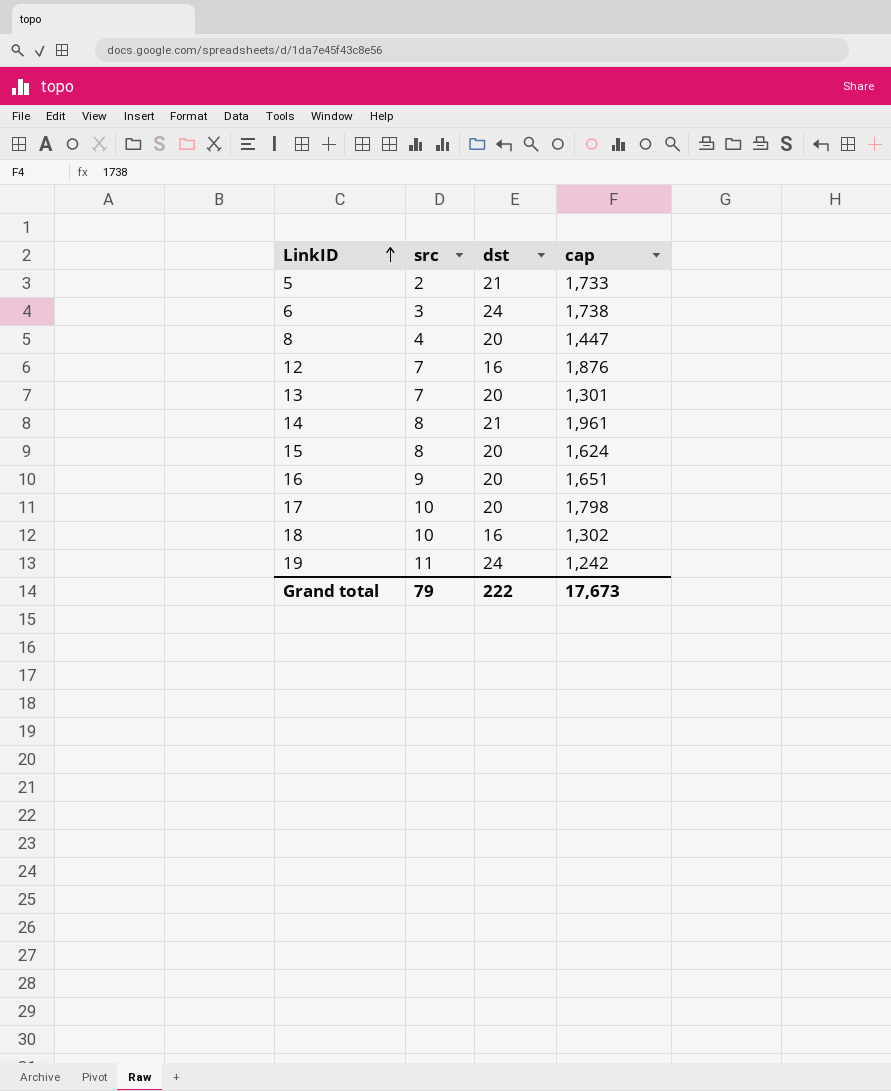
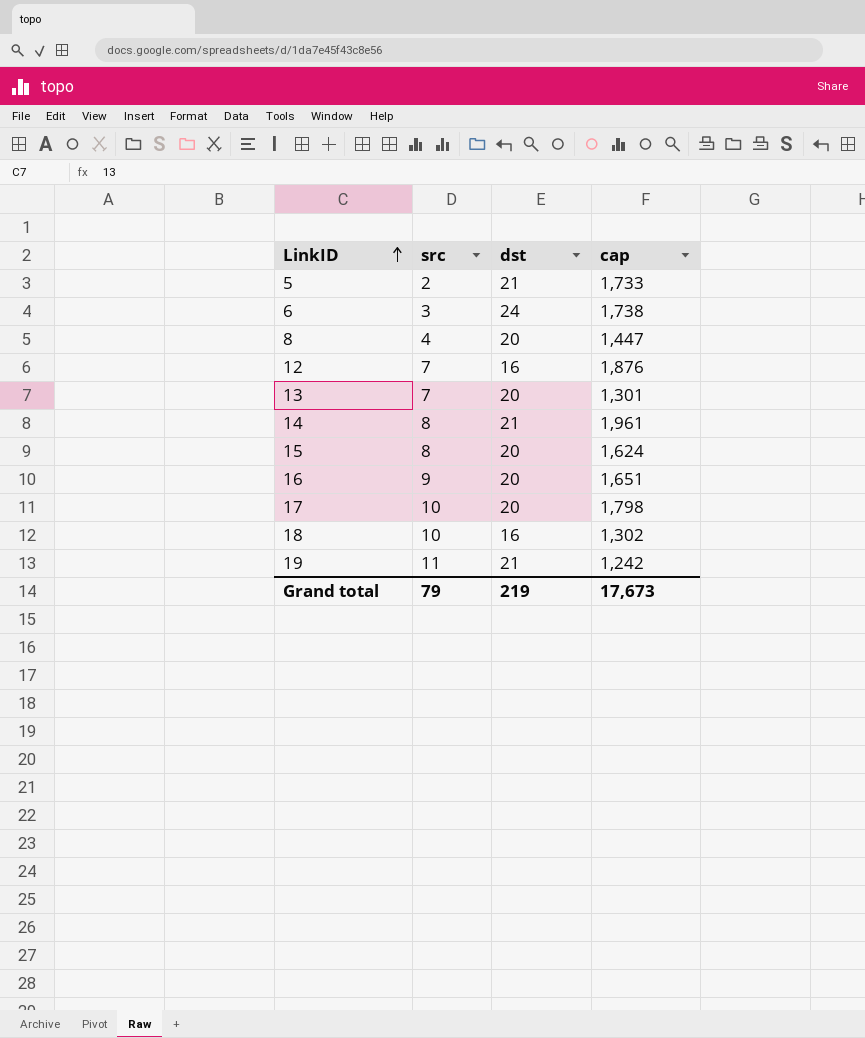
19 | dst: 24 -> 21
Grand total | dst: 222 -> 219

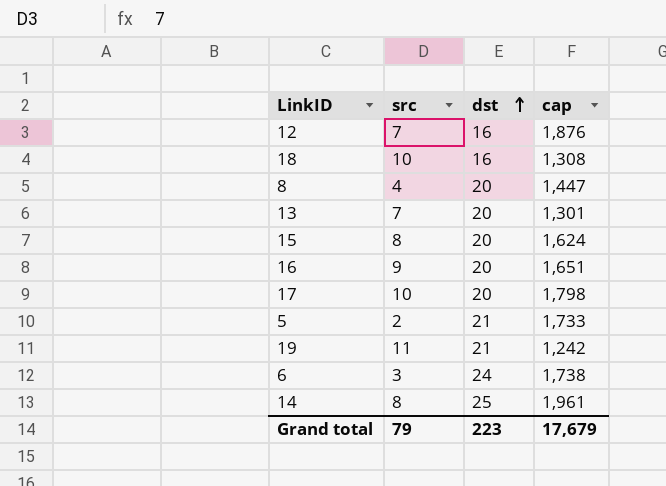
row order: LinkID ascending -> dst ascending
18 | cap: 1,302 -> 1,308
14 | dst: 21 -> 25
Grand total | dst: 219 -> 223
Grand total | cap: 17,673 -> 17,679

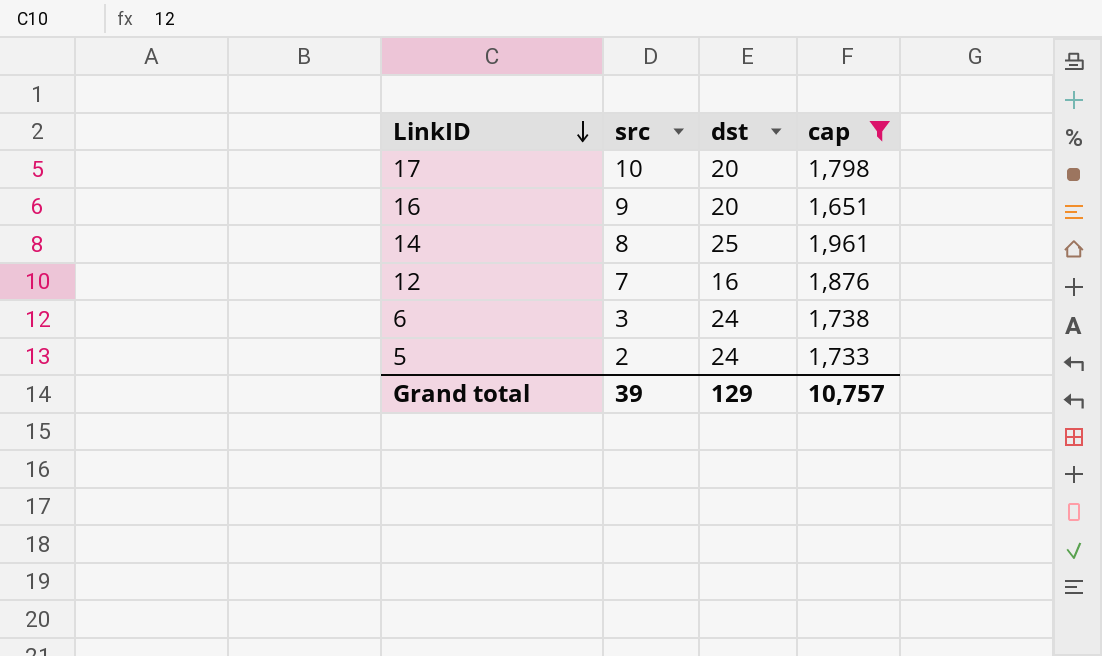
filter: none -> cap >= 1,651
row order: dst ascending -> LinkID descending
5 | dst: 21 -> 24
Grand total | src: 79 -> 39
Grand total | dst: 223 -> 129
Grand total | cap: 17,679 -> 10,757

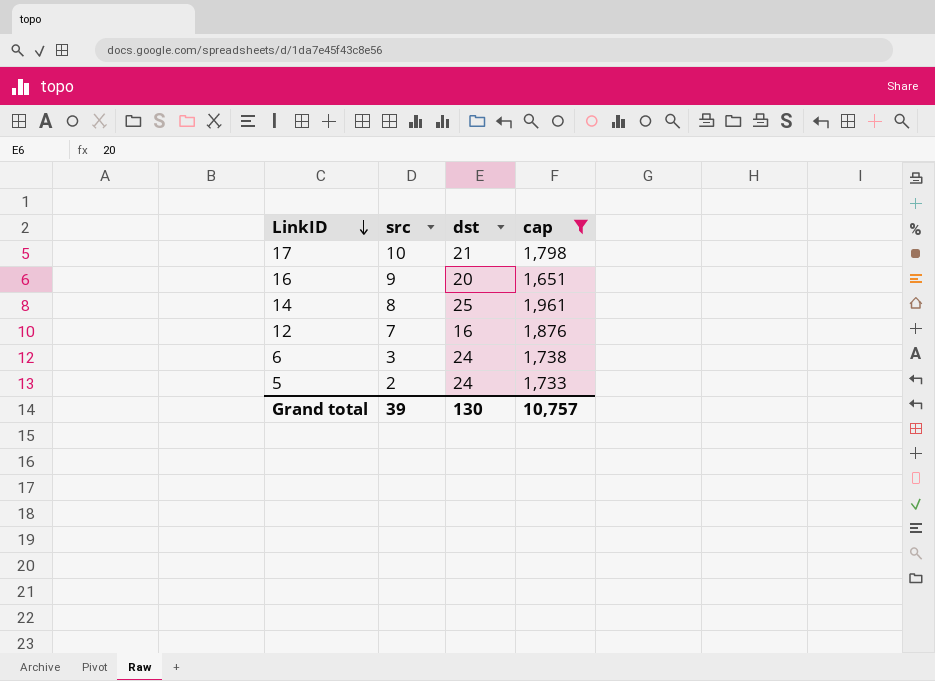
17 | dst: 20 -> 21
Grand total | dst: 129 -> 130

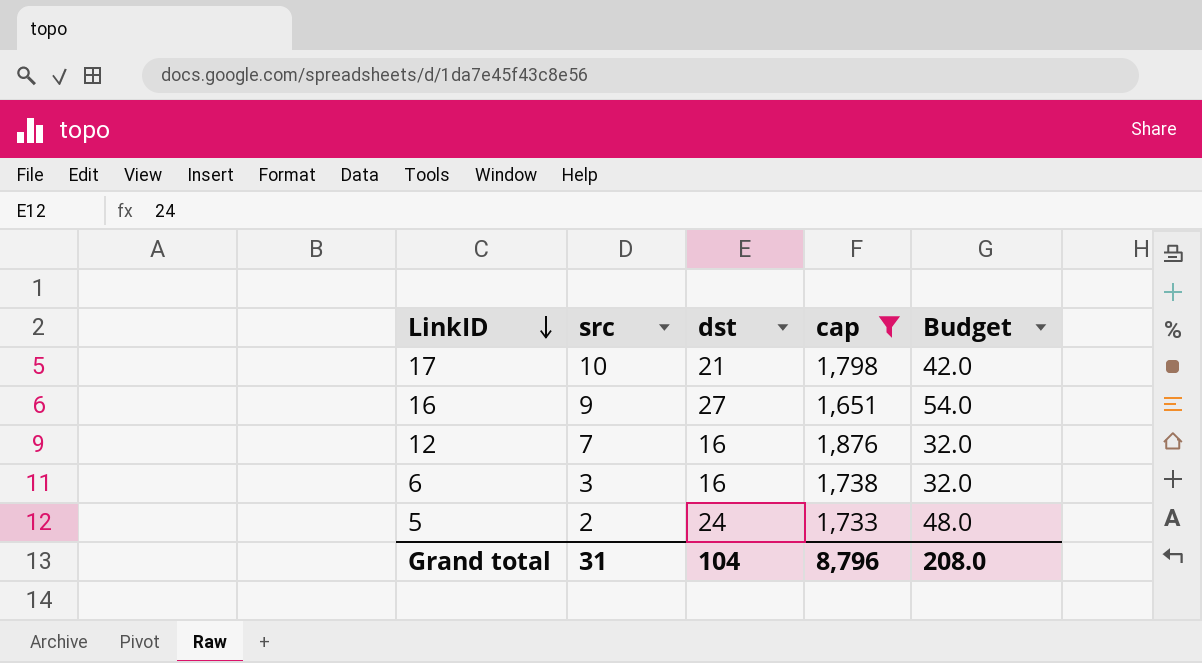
column Budget | formula: none -> [dst] * 2
row 14: 8 | 25 | 1,961 -> none
16 | dst: 20 -> 27
6 | dst: 24 -> 16
Grand total | src: 39 -> 31
Grand total | dst: 130 -> 104
Grand total | cap: 10,757 -> 8,796

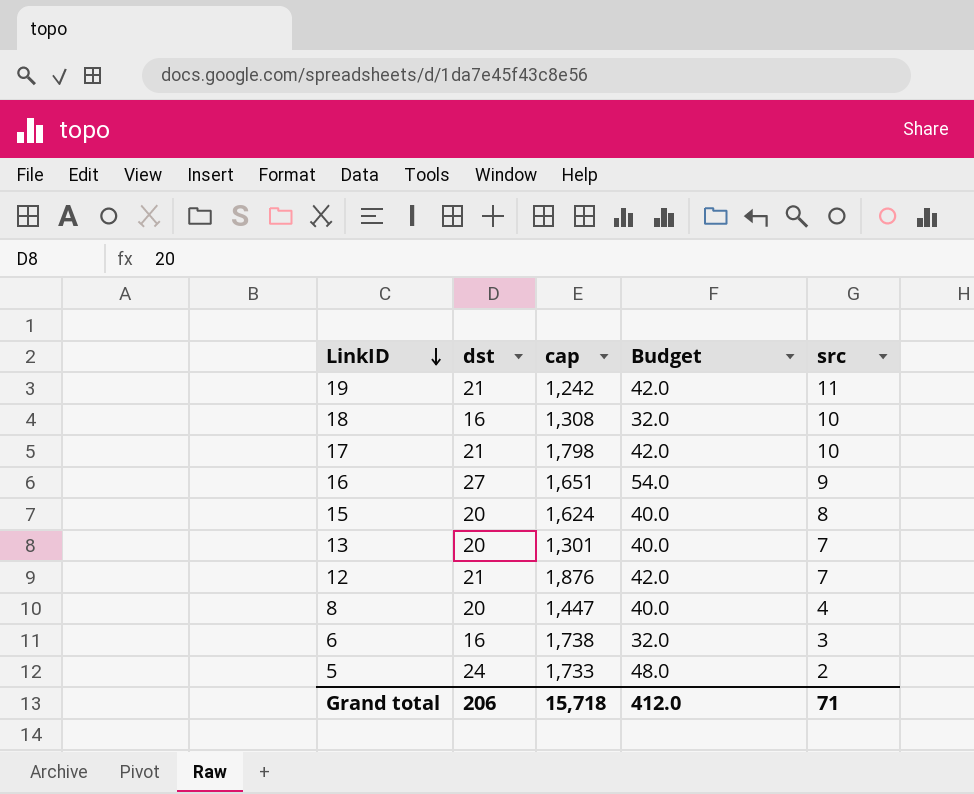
filter: cap >= 1,651 -> none
column src | position: 2 -> 5
12 | dst: 16 -> 21
12 | Budget: 32.0 -> 42.0
Grand total | dst: 104 -> 206
Grand total | cap: 8,796 -> 15,718
Grand total | Budget: 208.0 -> 412.0
Grand total | src: 31 -> 71

